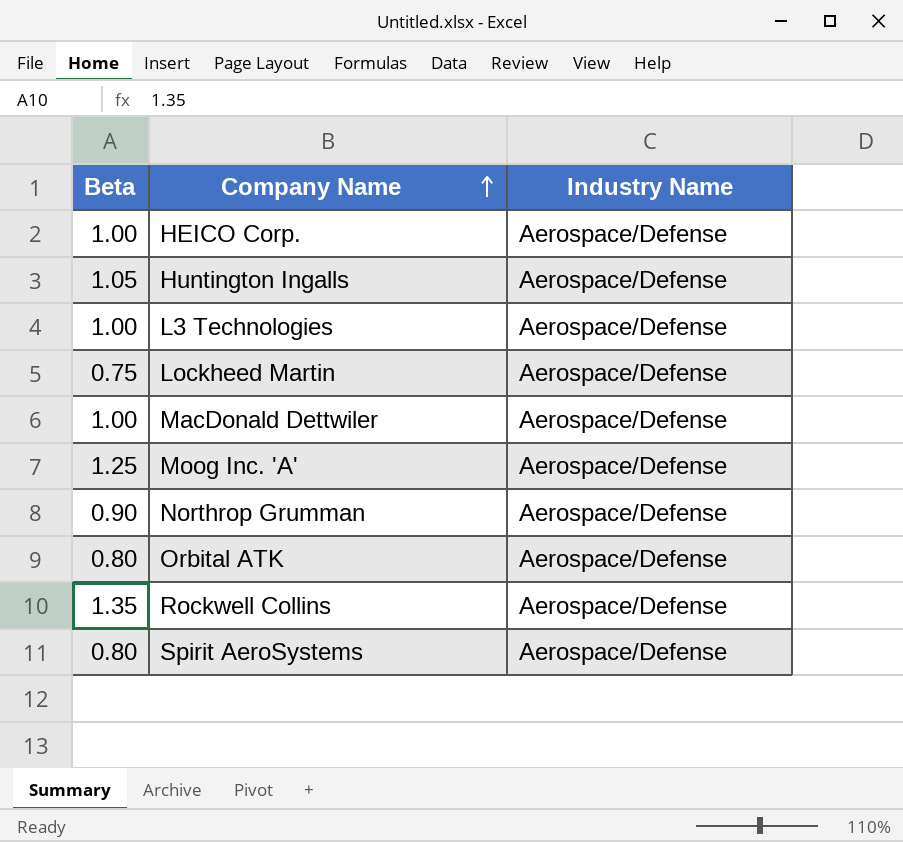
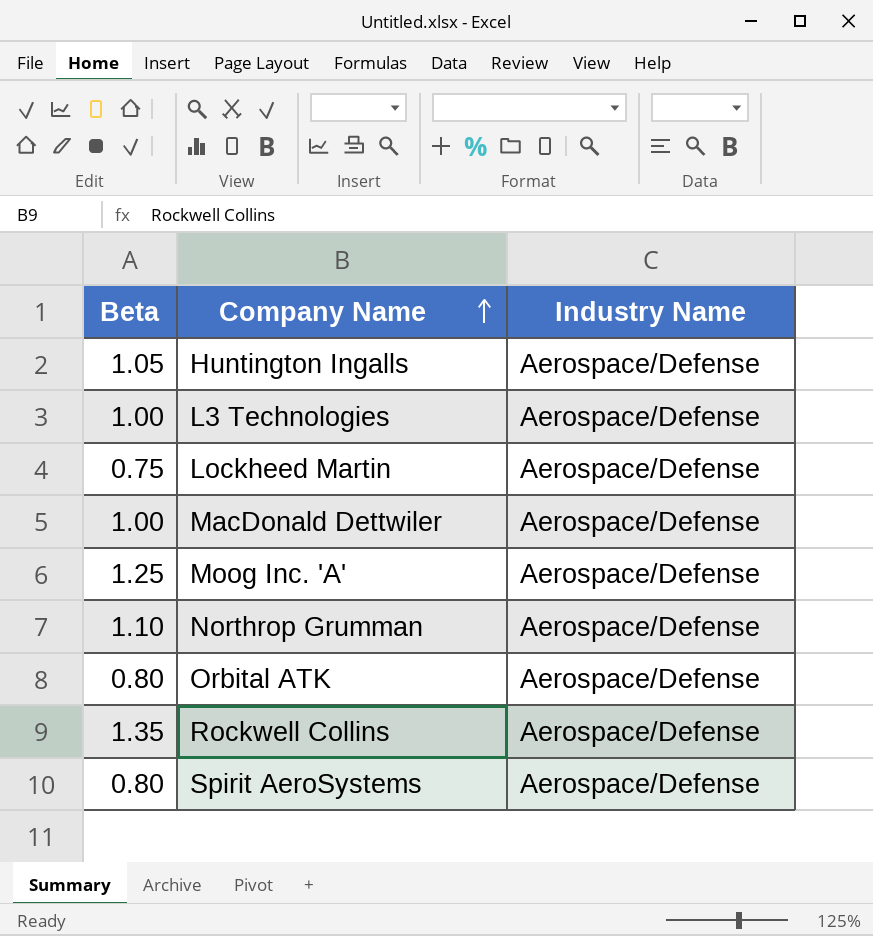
row HEICO Corp.: 1.00 | Aerospace/Defense -> none
Northrop Grumman | Beta: 0.90 -> 1.10

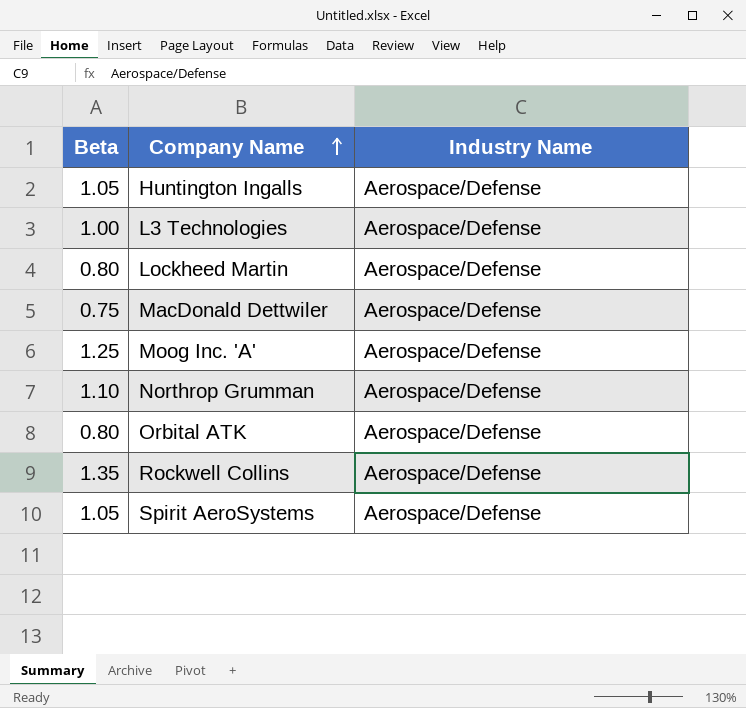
Lockheed Martin | Beta: 0.75 -> 0.80
MacDonald Dettwiler | Beta: 1.00 -> 0.75
Spirit AeroSystems | Beta: 0.80 -> 1.05

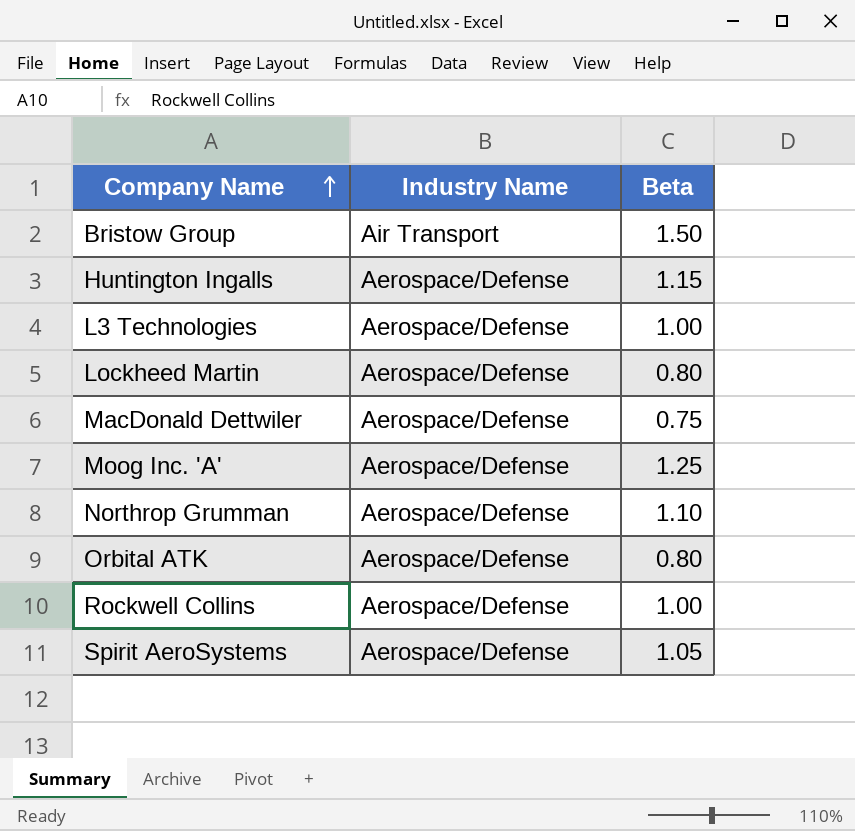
column Beta | position: 1 -> 3
row Bristow Group: none -> Air Transport | 1.50
Huntington Ingalls | Beta: 1.05 -> 1.15
Rockwell Collins | Beta: 1.35 -> 1.00

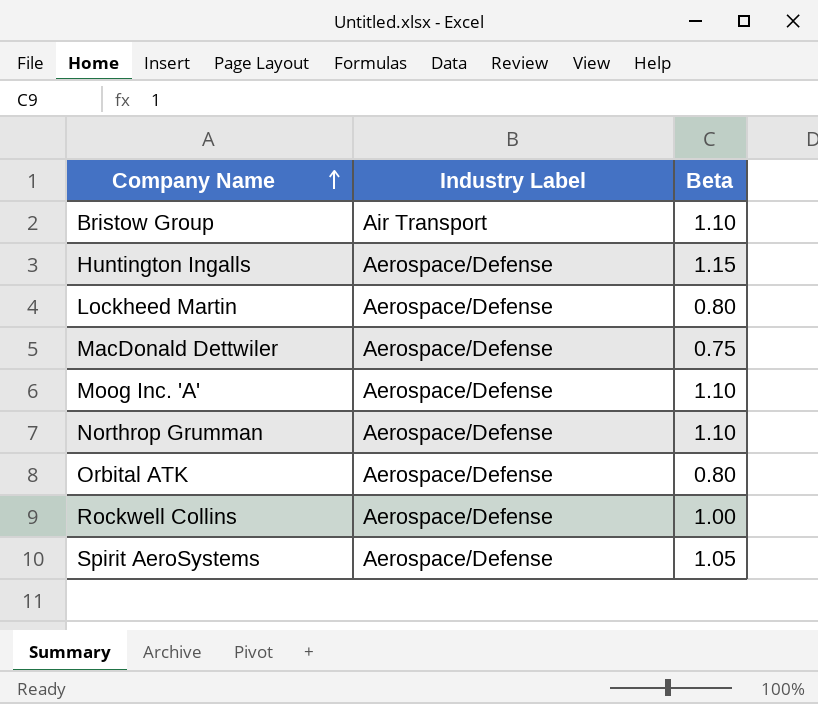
column name: Industry Name -> Industry Label
row L3 Technologies: Aerospace/Defense | 1.00 -> none
Bristow Group | Beta: 1.50 -> 1.10
Moog Inc. 'A' | Beta: 1.25 -> 1.10

